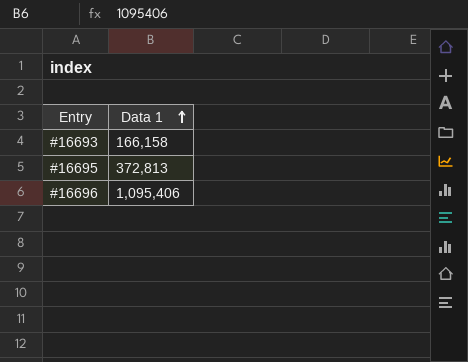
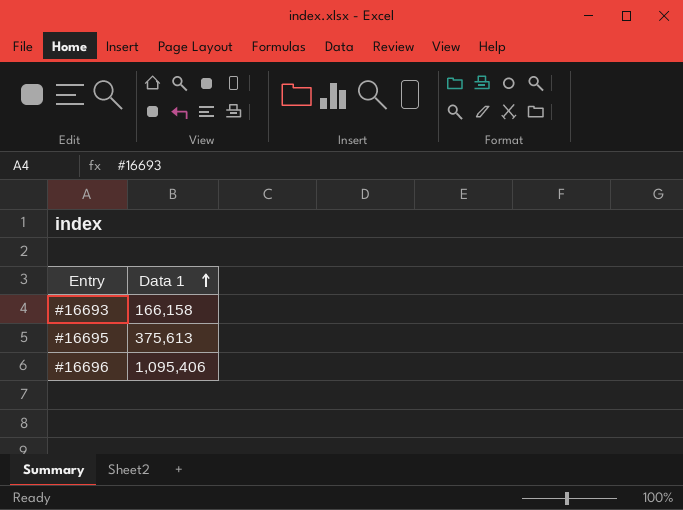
#16695 | Data 1: 372,813 -> 375,613

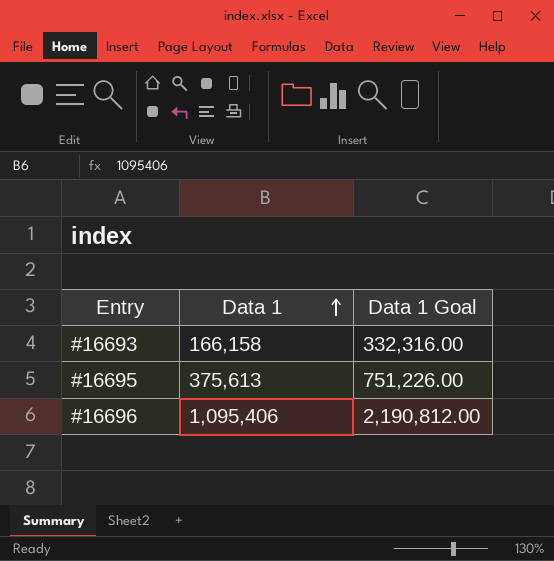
column Data 1 Goal | formula: none -> [Data 1] * 2

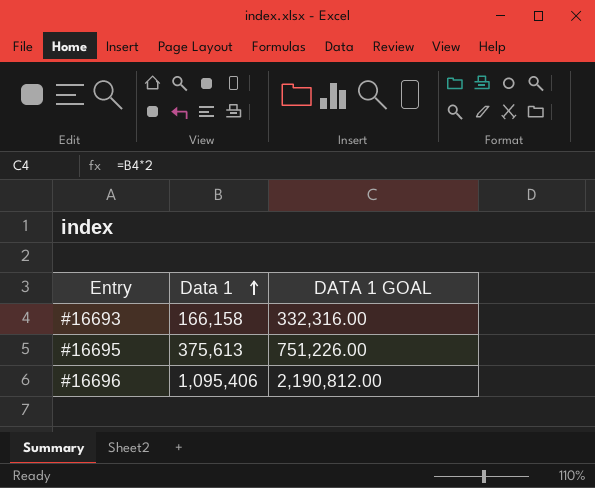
column name: Data 1 Goal -> DATA 1 GOAL

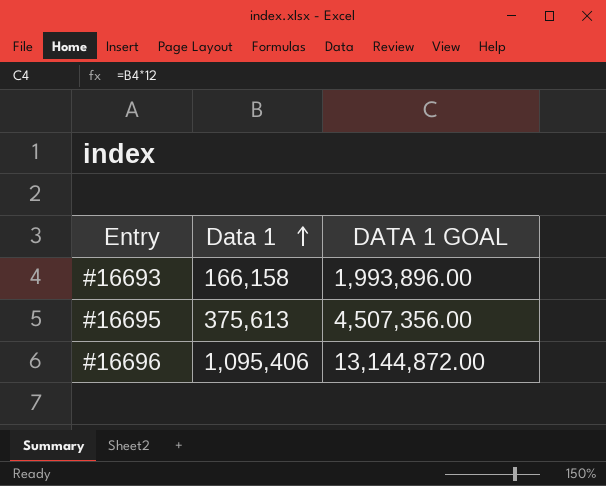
column DATA 1 GOAL | formula: [Data 1] * 2 -> [Data 1] * 12

